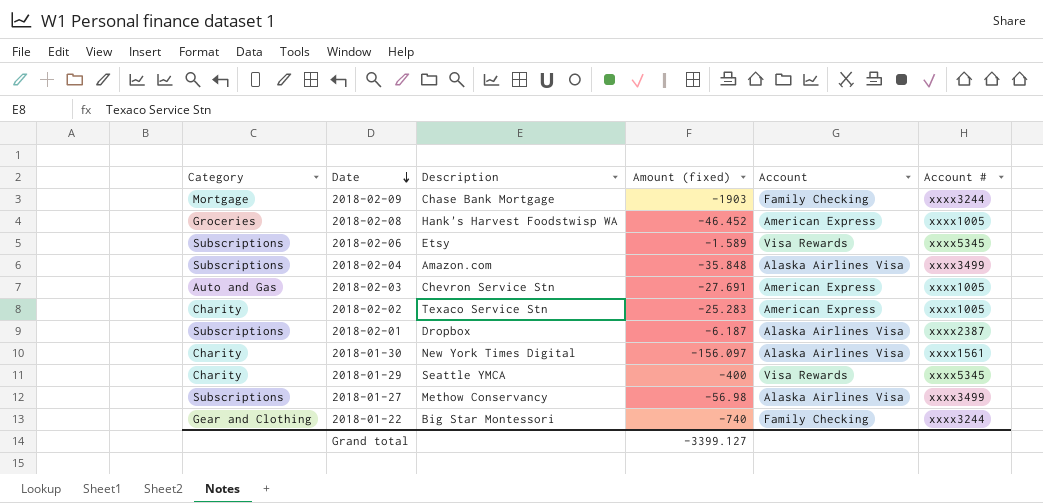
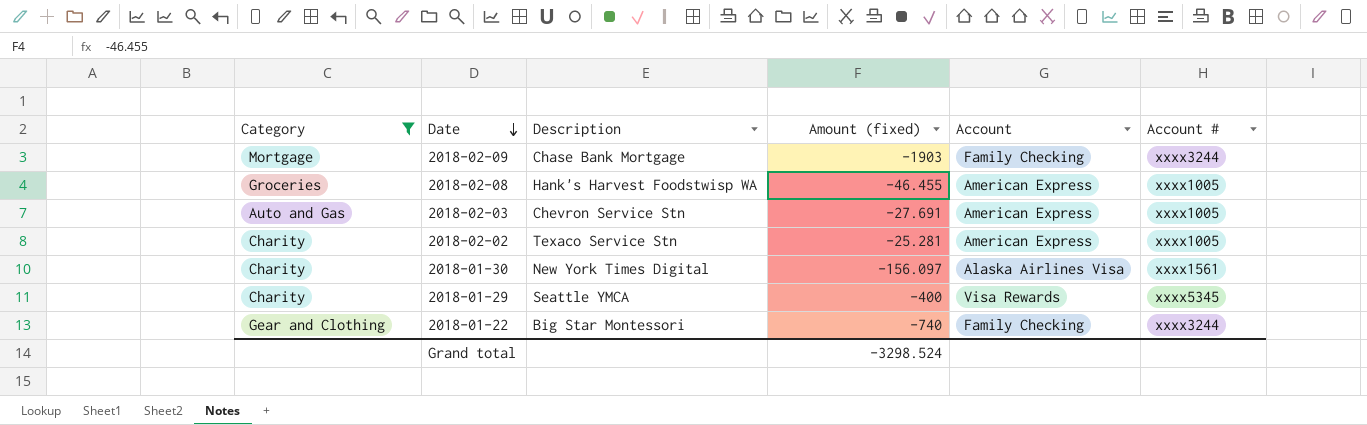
filter: none -> Category != Subscriptions
2018-02-08 | Amount (fixed): -46.452 -> -46.455
2018-02-02 | Amount (fixed): -25.283 -> -25.281
Grand total | Amount (fixed): -3399.127 -> -3298.524

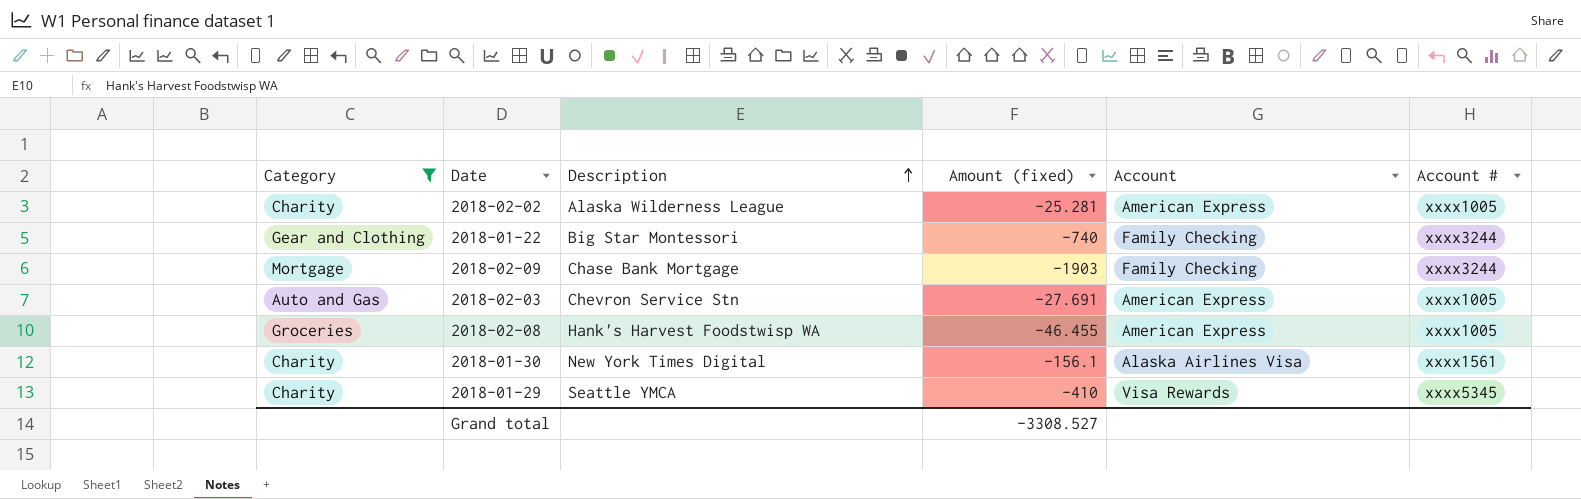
row order: Date descending -> Description ascending
2018-02-02 | Description: Texaco Service Stn -> Alaska Wilderness League
2018-01-30 | Amount (fixed): -156.097 -> -156.1
2018-01-29 | Amount (fixed): -400 -> -410
Grand total | Amount (fixed): -3298.524 -> -3308.527

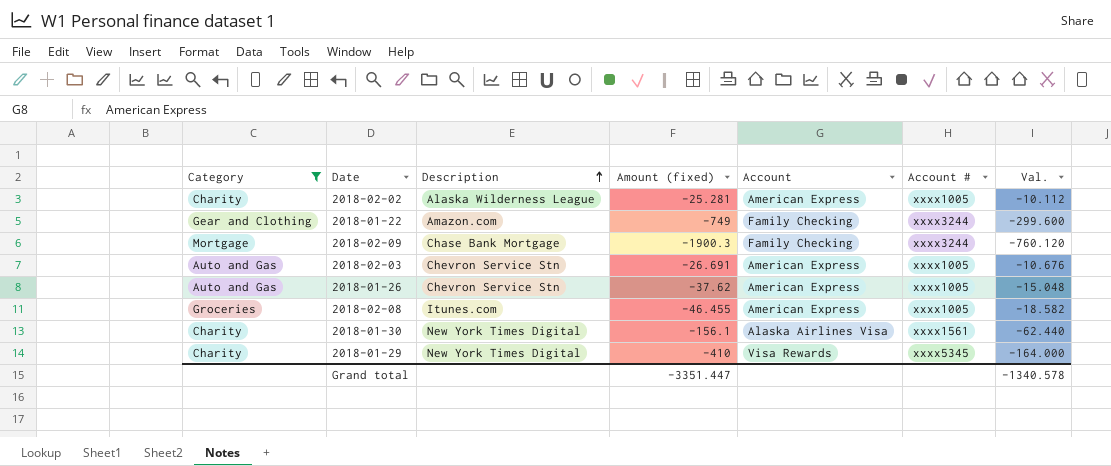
column Val. | formula: none -> [Amount (fixed)] * 0.4
2018-01-22 | Description: Big Star Montessori -> Amazon.com
2018-01-22 | Amount (fixed): -740 -> -749
2018-02-09 | Amount (fixed): -1903 -> -1900.3
2018-02-03 | Amount (fixed): -27.691 -> -26.691
row 2018-01-26: none -> Auto and Gas | Chevron Service Stn | -37.62 | American Express | xxxx1005 | -15.048
2018-02-08 | Description: Hank's Harvest Foodstwisp WA -> Itunes.com
2018-01-29 | Description: Seattle YMCA -> New York Times Digital
Grand total | Amount (fixed): -3308.527 -> -3351.447

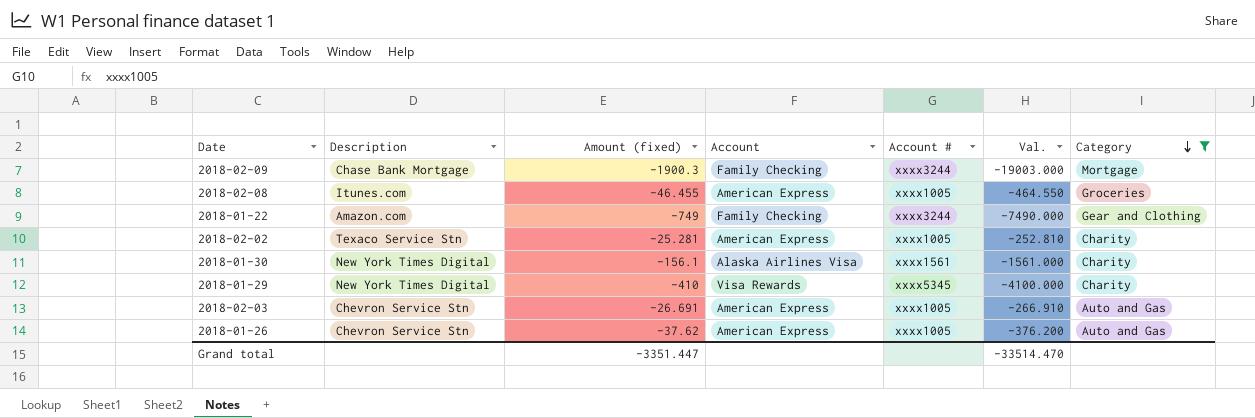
row order: Description ascending -> Category descending
column Val. | formula: [Amount (fixed)] * 0.4 -> [Amount (fixed)] * 10
column Category | position: 1 -> 7
2018-02-02 | Description: Alaska Wilderness League -> Texaco Service Stn
Grand total | Val.: -1340.578 -> -33514.470

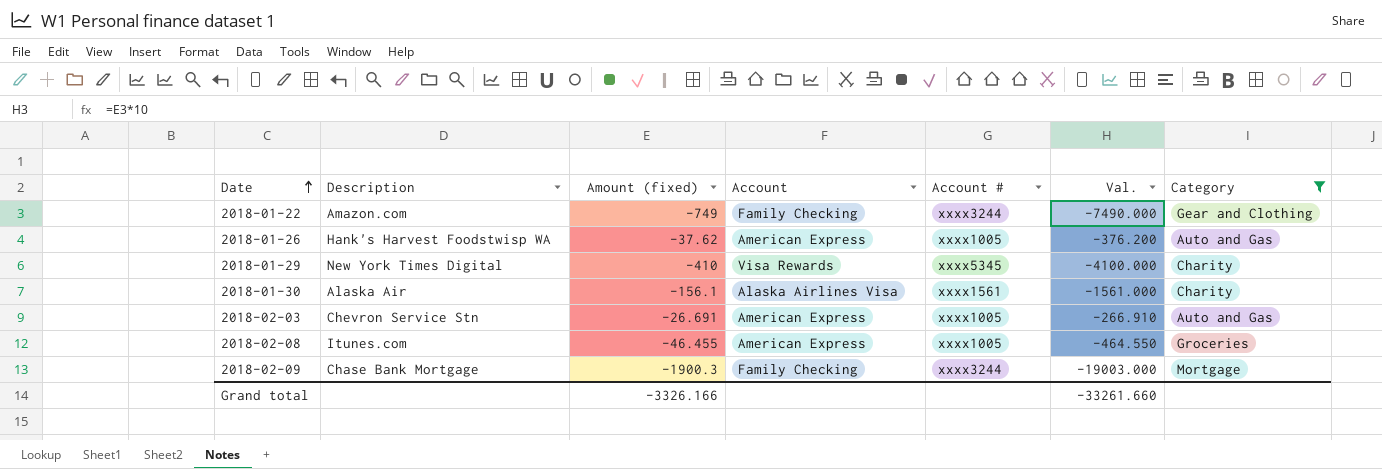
row order: Category descending -> Date ascending
row 2018-02-02: Texaco Service Stn | -25.281 | American Express | xxxx1005 | -252.810 | Charity -> none
2018-01-26 | Description: Chevron Service Stn -> Hank's Harvest Foodstwisp WA
2018-01-30 | Description: New York Times Digital -> Alaska Air
Grand total | Amount (fixed): -3351.447 -> -3326.166
Grand total | Val.: -33514.470 -> -33261.660

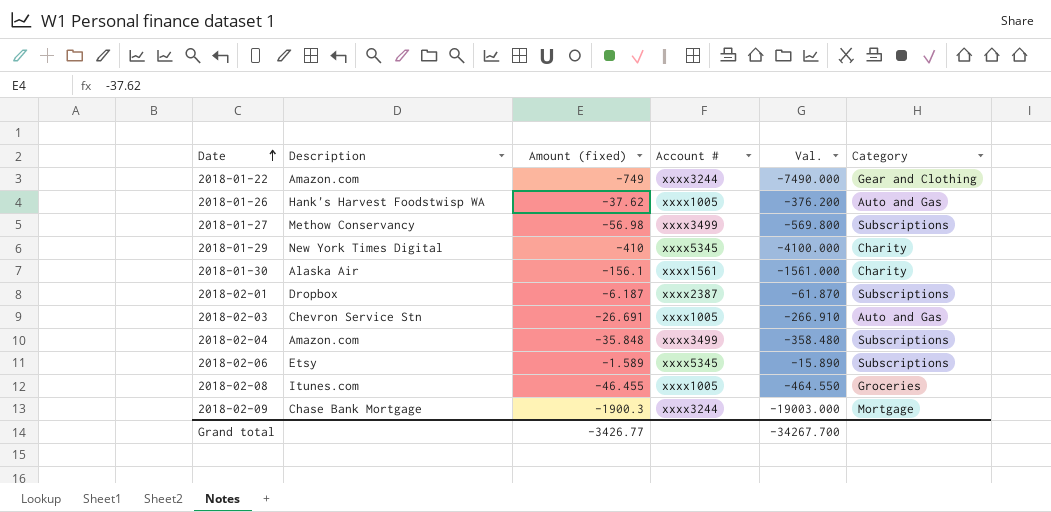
filter: Category != Subscriptions -> none
column Account | position: 4 -> none
Grand total | Amount (fixed): -3326.166 -> -3426.77
Grand total | Val.: -33261.660 -> -34267.700

